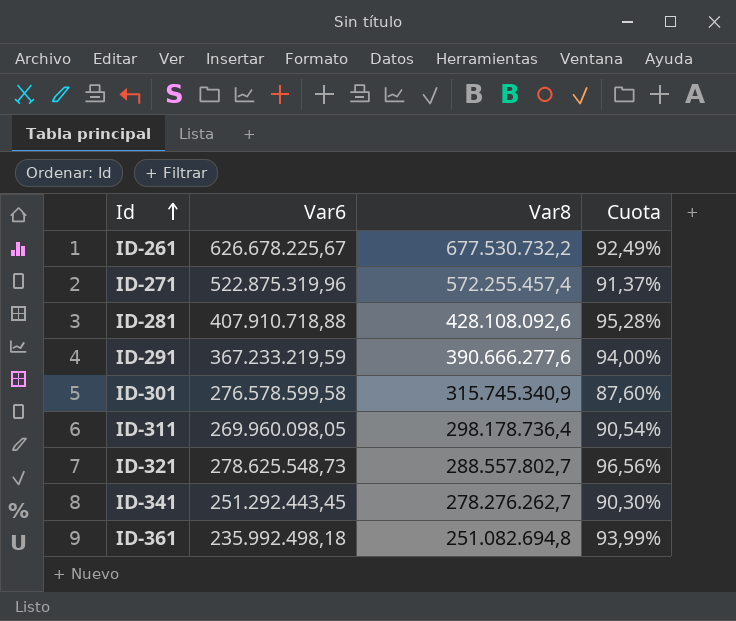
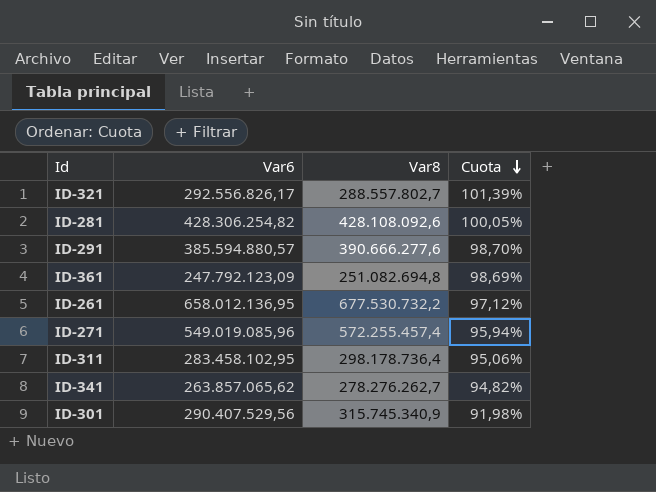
row order: Id ascending -> Cuota descending
ID-321 | Var6: 278.625.548,73 -> 292.556.826,17
ID-321 | Cuota: 96,56% -> 101,39%
ID-281 | Var6: 407.910.718,88 -> 428.306.254,82
ID-281 | Cuota: 95,28% -> 100,05%
ID-291 | Var6: 367.233.219,59 -> 385.594.880,57
ID-291 | Cuota: 94,00% -> 98,70%
ID-361 | Var6: 235.992.498,18 -> 247.792.123,09
ID-361 | Cuota: 93,99% -> 98,69%
ID-261 | Var6: 626.678.225,67 -> 658.012.136,95
ID-261 | Cuota: 92,49% -> 97,12%
ID-271 | Var6: 522.875.319,96 -> 549.019.085,96
ID-271 | Cuota: 91,37% -> 95,94%
ID-311 | Var6: 269.960.098,05 -> 283.458.102,95
ID-311 | Cuota: 90,54% -> 95,06%
ID-341 | Var6: 251.292.443,45 -> 263.857.065,62
ID-341 | Cuota: 90,30% -> 94,82%
ID-301 | Var6: 276.578.599,58 -> 290.407.529,56
ID-301 | Cuota: 87,60% -> 91,98%

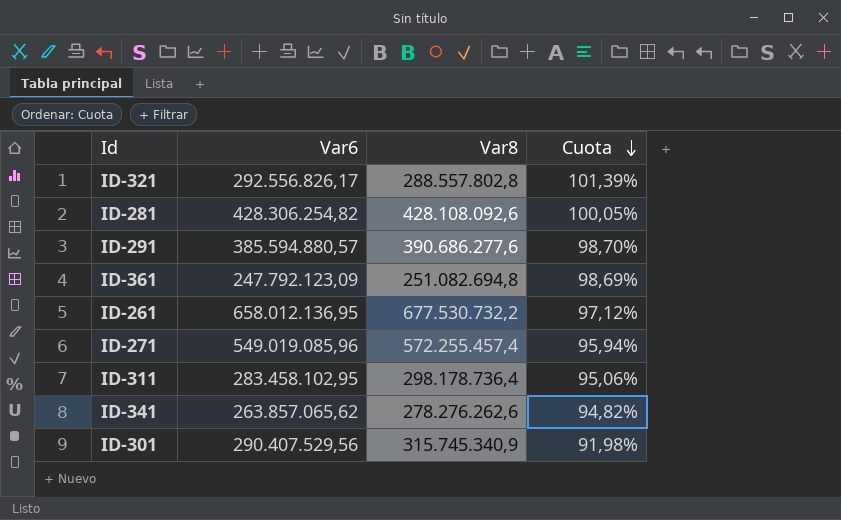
ID-321 | Var8: 288.557.802,7 -> 288.557.802,8
ID-291 | Var8: 390.666.277,6 -> 390.686.277,6
ID-341 | Var8: 278.276.262,7 -> 278.276.262,6

